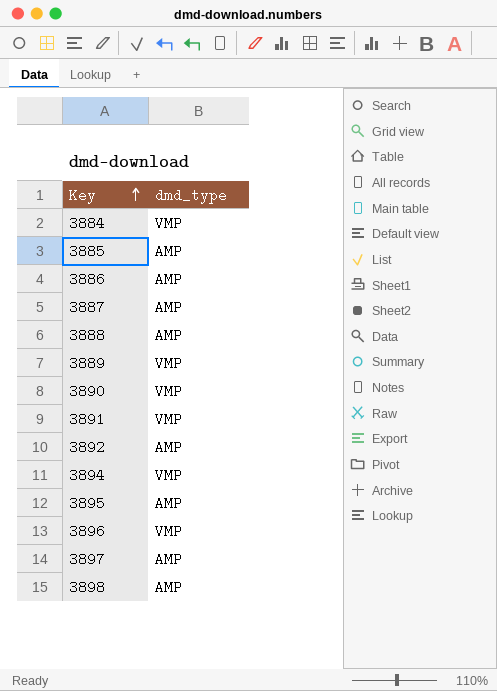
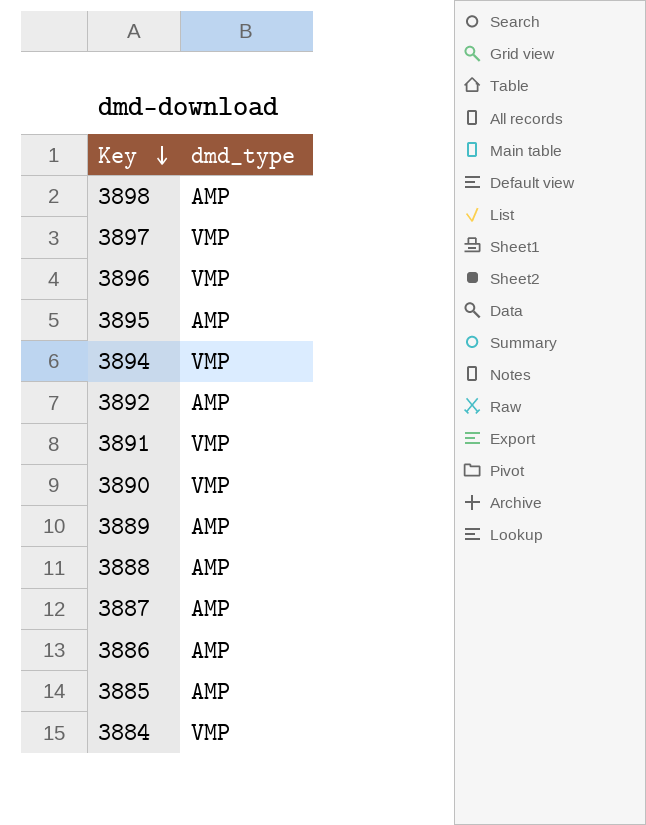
row order: Key ascending -> Key descending
3897 | dmd_type: AMP -> VMP
3889 | dmd_type: VMP -> AMP

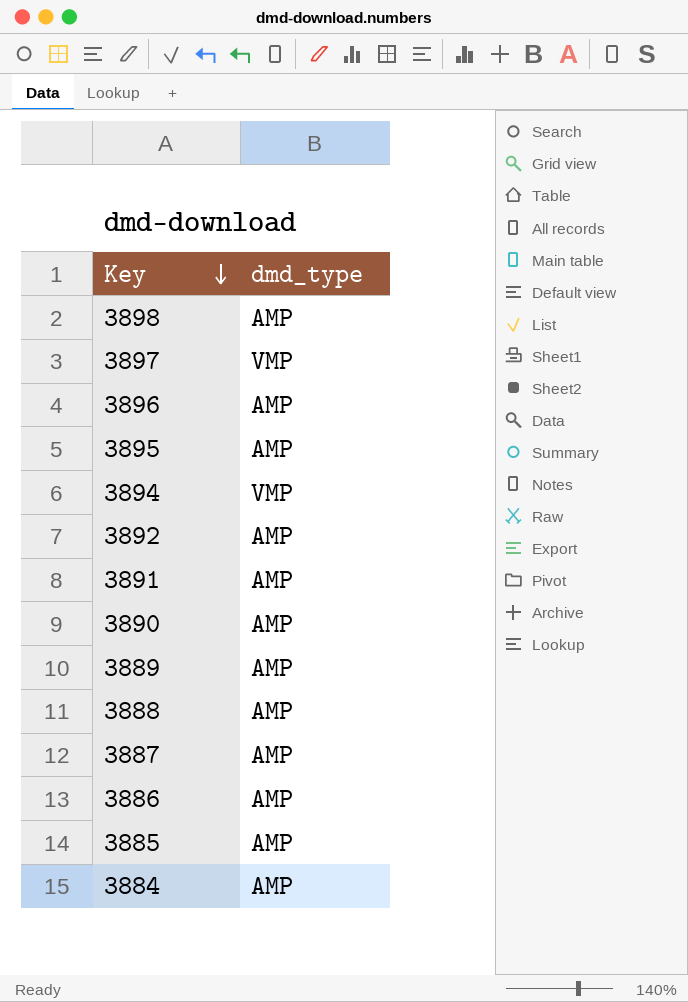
3896 | dmd_type: VMP -> AMP
3891 | dmd_type: VMP -> AMP
3890 | dmd_type: VMP -> AMP
3884 | dmd_type: VMP -> AMP

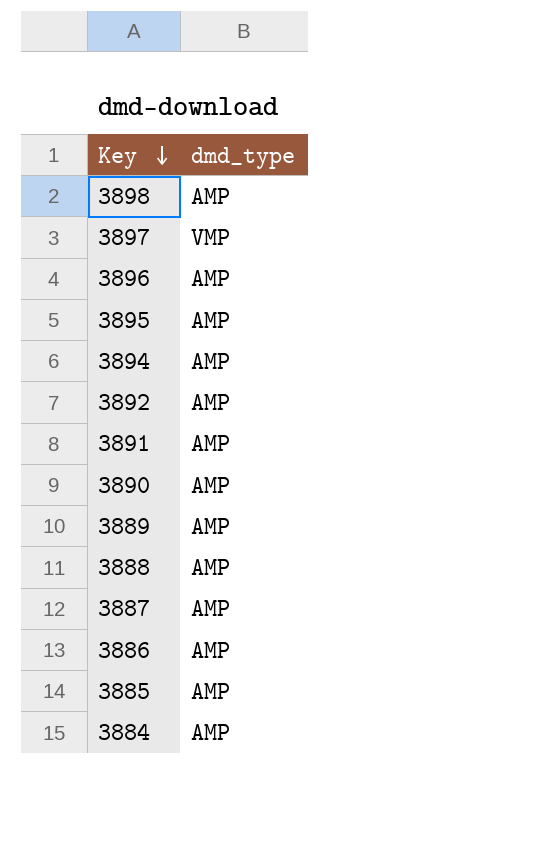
3894 | dmd_type: VMP -> AMP

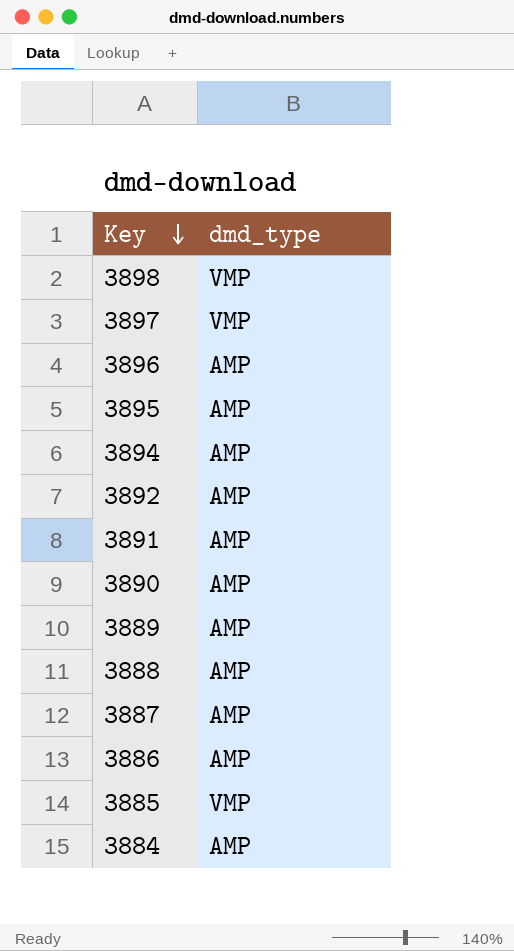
3898 | dmd_type: AMP -> VMP
3885 | dmd_type: AMP -> VMP

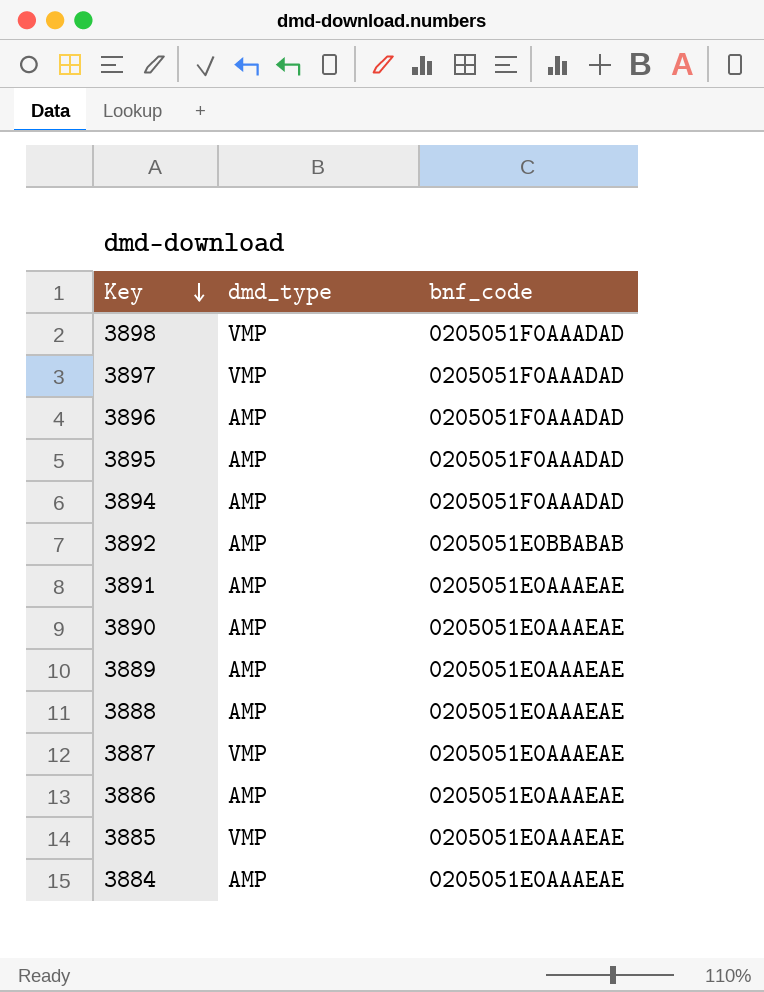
column bnf_code | position: none -> 3
3887 | dmd_type: AMP -> VMP

